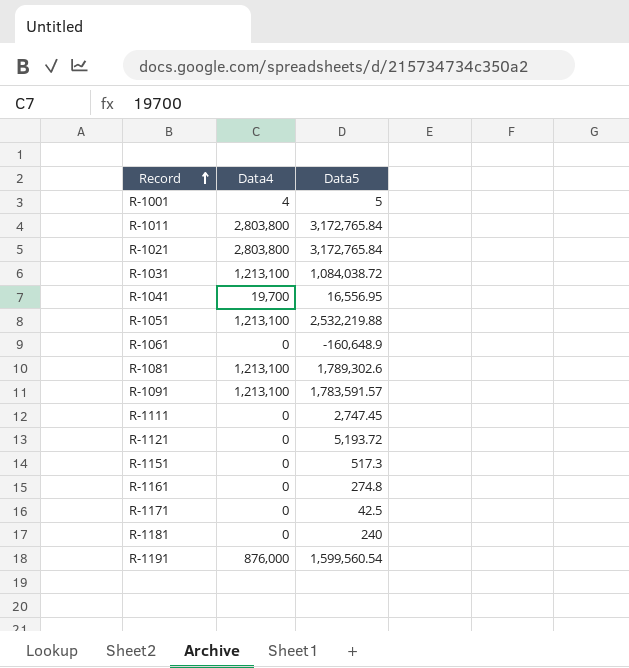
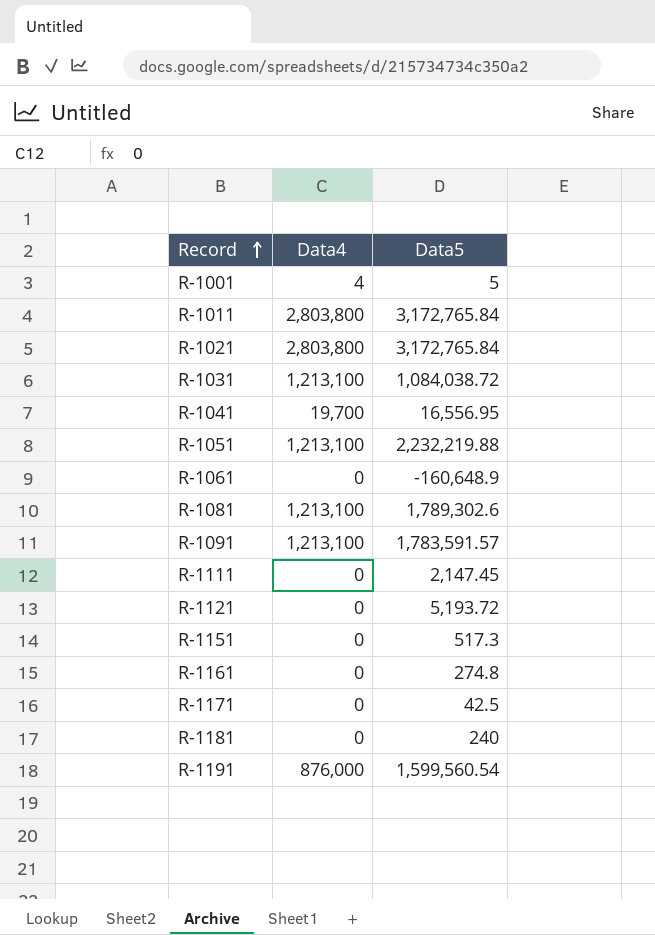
R-1051 | Data5: 2,532,219.88 -> 2,232,219.88
R-1111 | Data5: 2,747.45 -> 2,147.45

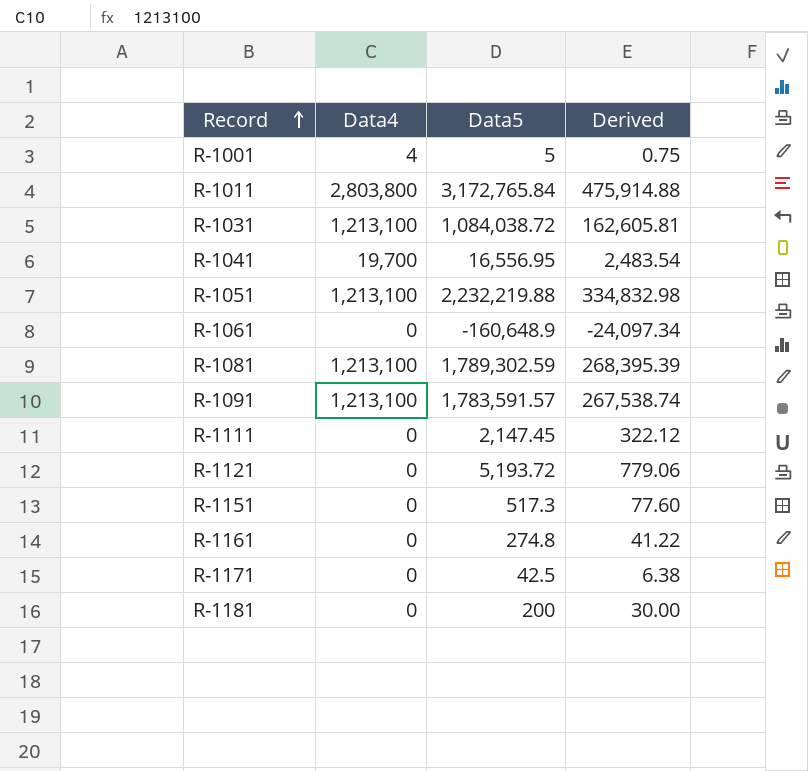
column Derived | formula: none -> [Data5] * 0.15
row R-1021: 2,803,800 | 3,172,765.84 -> none
row R-1191: 876,000 | 1,599,560.54 -> none
R-1081 | Data5: 1,789,302.6 -> 1,789,302.59
R-1181 | Data5: 240 -> 200

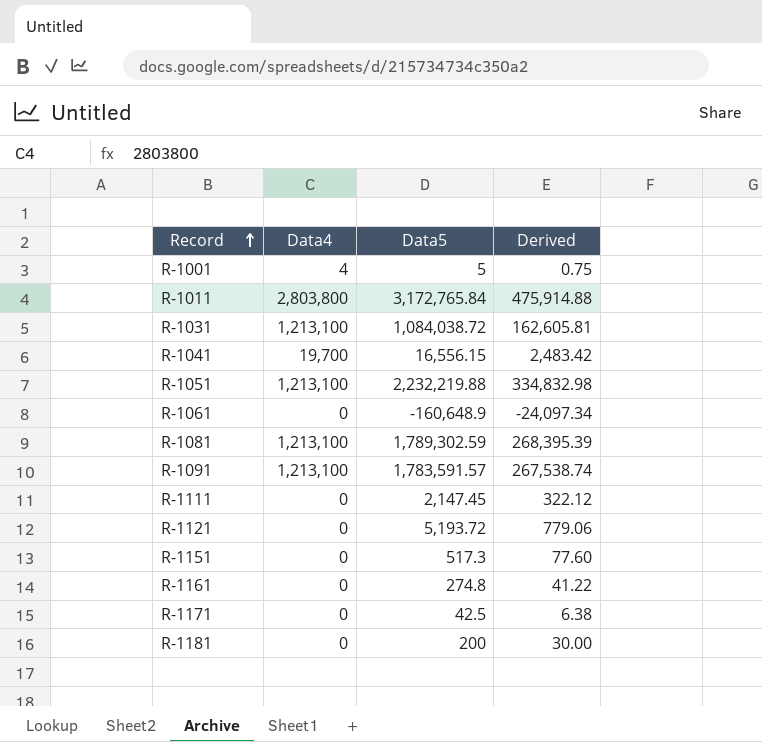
R-1041 | Data5: 16,556.95 -> 16,556.15
R-1041 | Derived: 2,483.54 -> 2,483.42

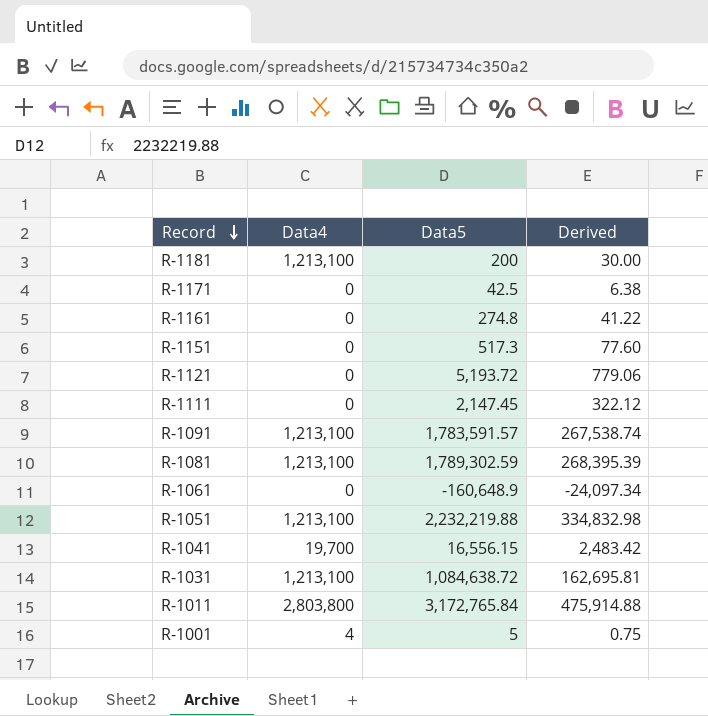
row order: Record ascending -> Record descending
R-1181 | Data4: 0 -> 1,213,100
R-1031 | Data5: 1,084,038.72 -> 1,084,638.72
R-1031 | Derived: 162,605.81 -> 162,695.81

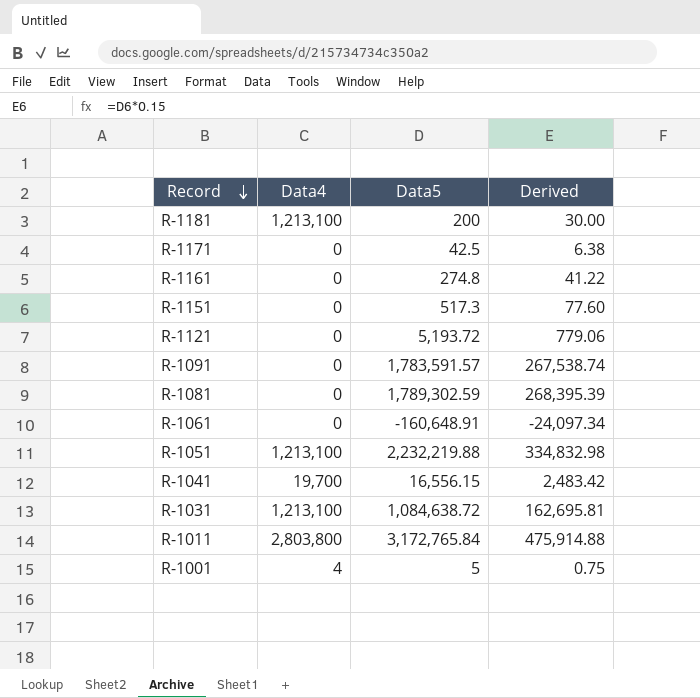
row R-1111: 0 | 2,147.45 | 322.12 -> none
R-1091 | Data4: 1,213,100 -> 0
R-1081 | Data4: 1,213,100 -> 0
R-1061 | Data5: -160,648.9 -> -160,648.91

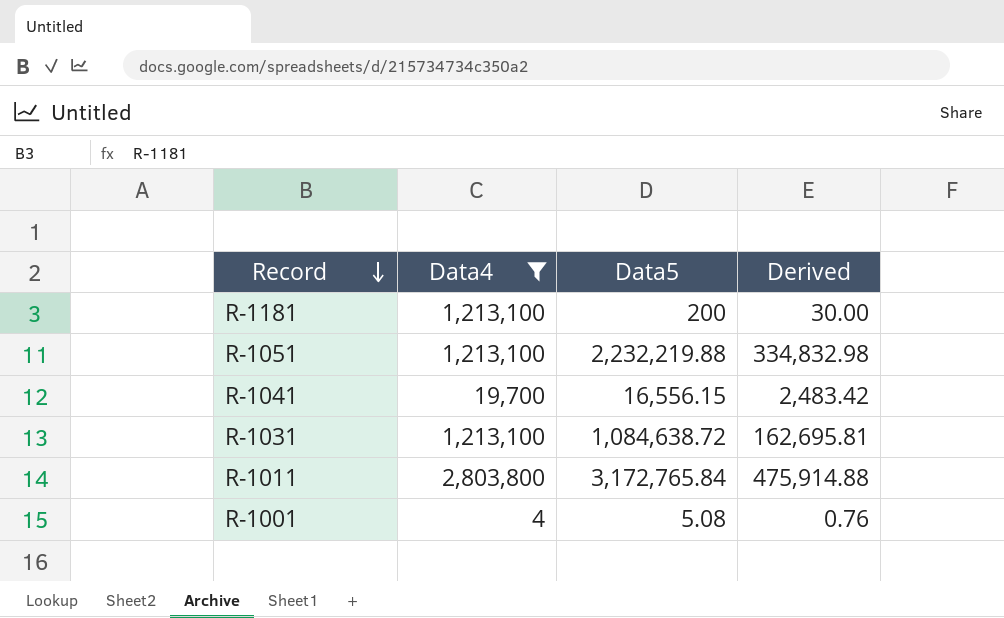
filter: none -> Data4 != 0
R-1001 | Data5: 5 -> 5.08
R-1001 | Derived: 0.75 -> 0.76

